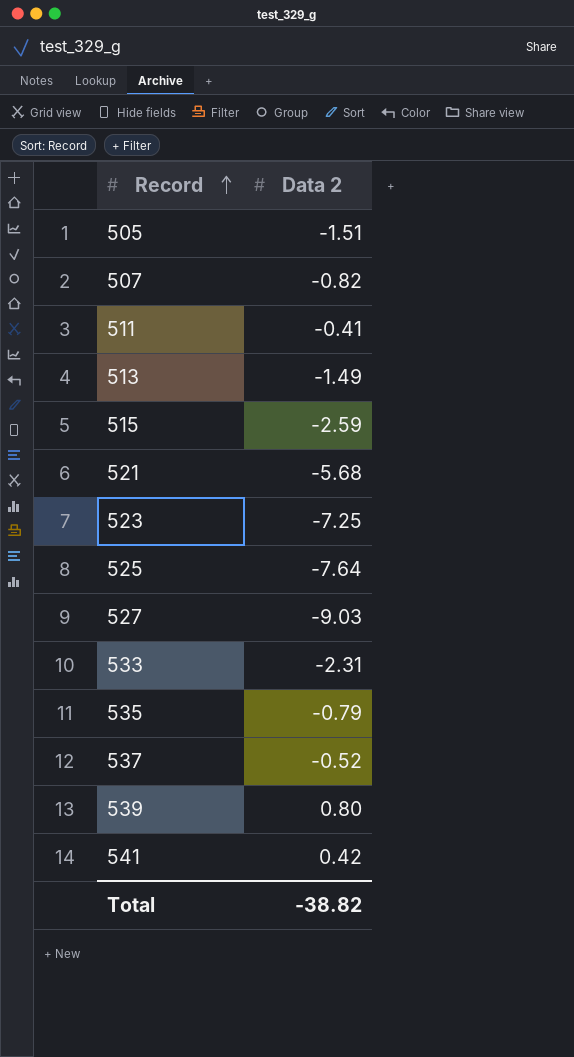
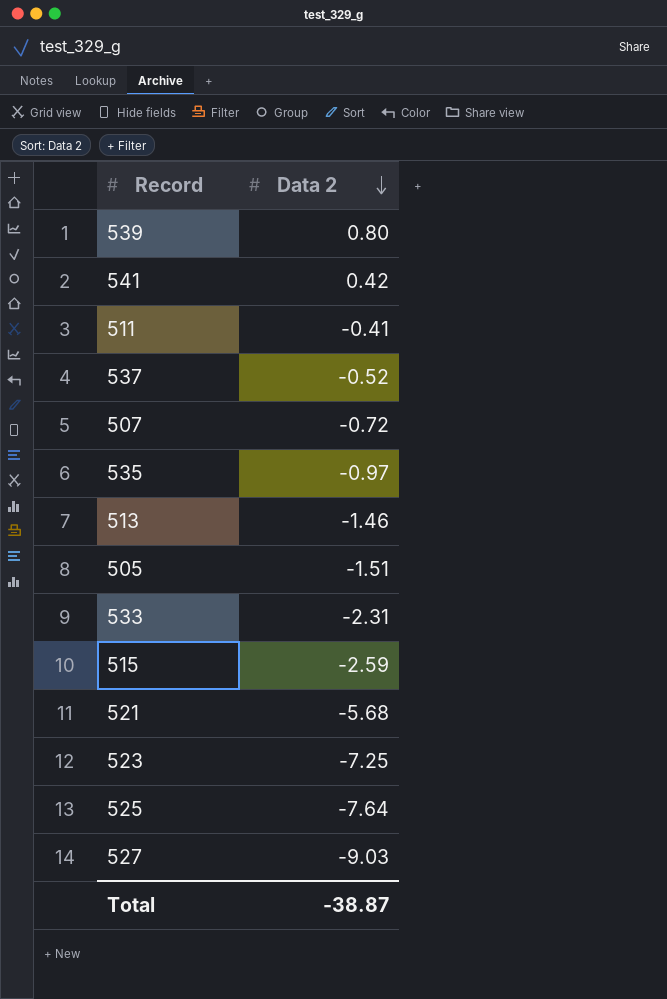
row order: Record ascending -> Data 2 descending
507 | Data 2: -0.82 -> -0.72
535 | Data 2: -0.79 -> -0.97
513 | Data 2: -1.49 -> -1.46
Total | Data 2: -38.82 -> -38.87

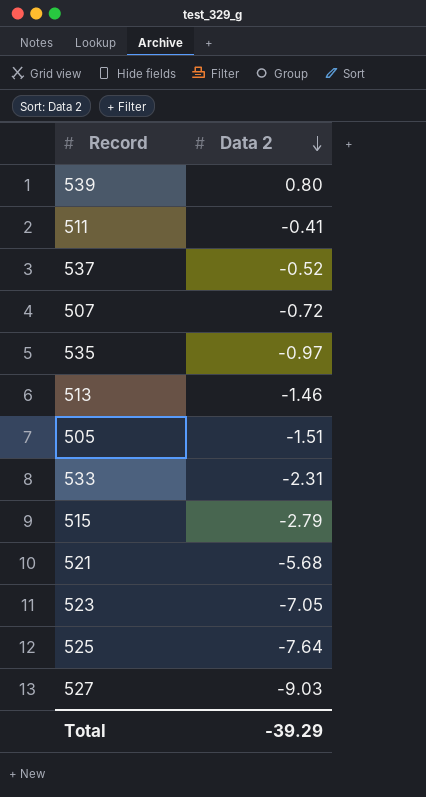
row 541: 0.42 -> none
515 | Data 2: -2.59 -> -2.79
523 | Data 2: -7.25 -> -7.05
Total | Data 2: -38.87 -> -39.29

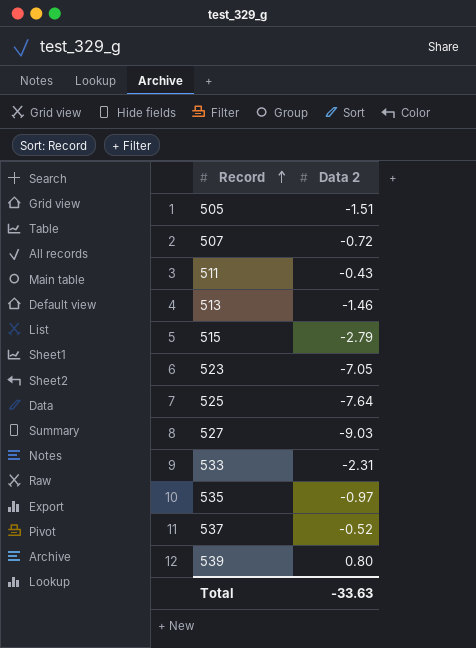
row order: Data 2 descending -> Record ascending
row 521: -5.68 -> none
511 | Data 2: -0.41 -> -0.43
Total | Data 2: -39.29 -> -33.63

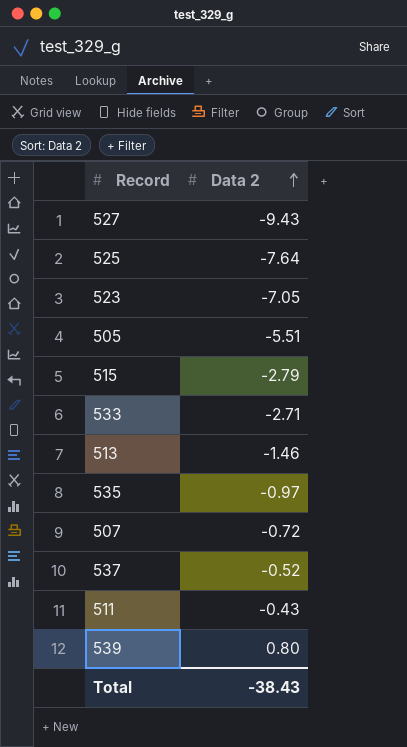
row order: Record ascending -> Data 2 ascending
527 | Data 2: -9.03 -> -9.43
505 | Data 2: -1.51 -> -5.51
533 | Data 2: -2.31 -> -2.71
Total | Data 2: -33.63 -> -38.43

